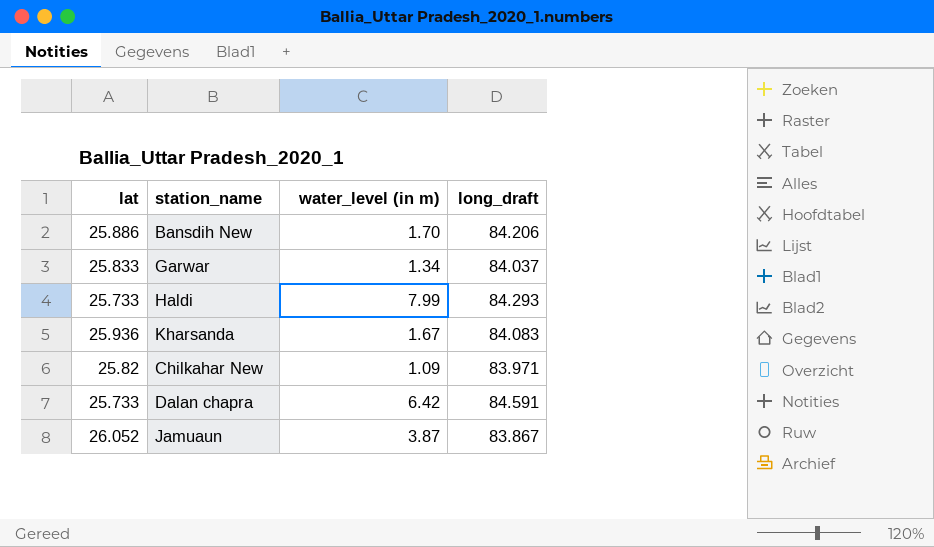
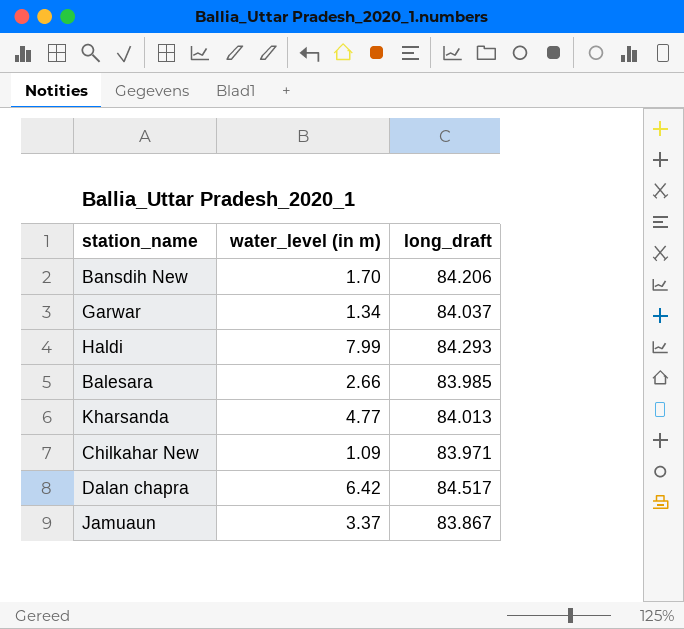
column lat | position: 1 -> none
row Balesara: none -> 2.66 | 83.985
Kharsanda | water_level (in m): 1.67 -> 4.77
Kharsanda | long_draft: 84.083 -> 84.013
Dalan chapra | long_draft: 84.591 -> 84.517
Jamuaun | water_level (in m): 3.87 -> 3.37

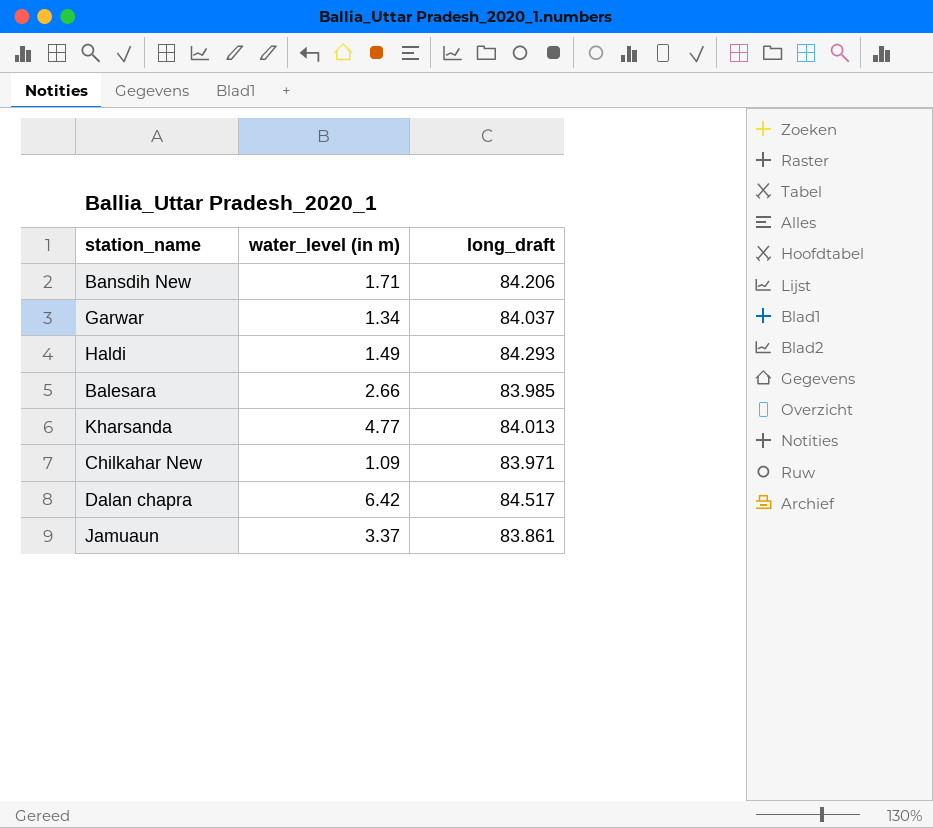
Bansdih New | water_level (in m): 1.70 -> 1.71
Haldi | water_level (in m): 7.99 -> 1.49
Jamuaun | long_draft: 83.867 -> 83.861

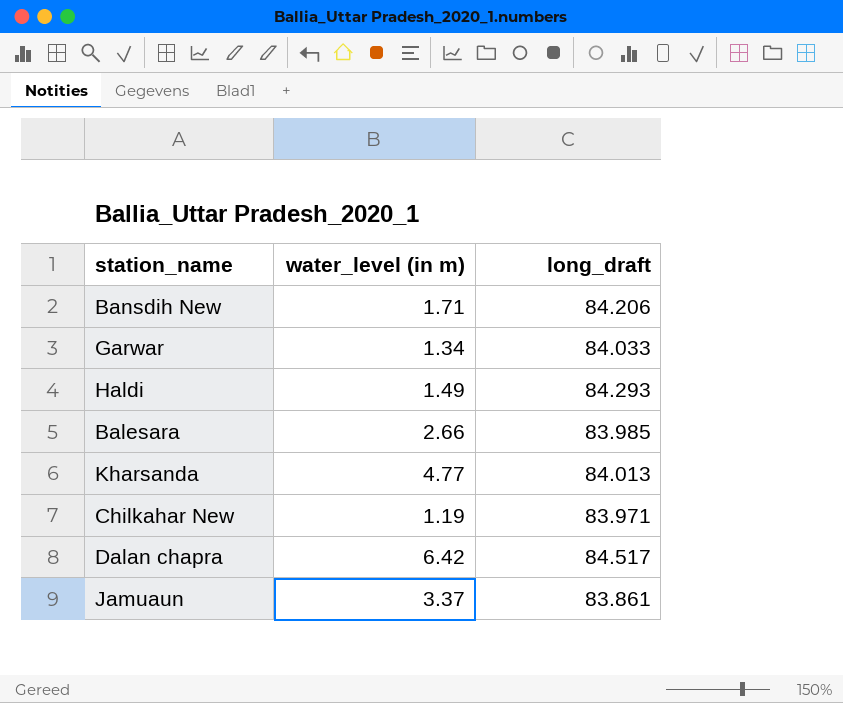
Garwar | long_draft: 84.037 -> 84.033
Chilkahar New | water_level (in m): 1.09 -> 1.19

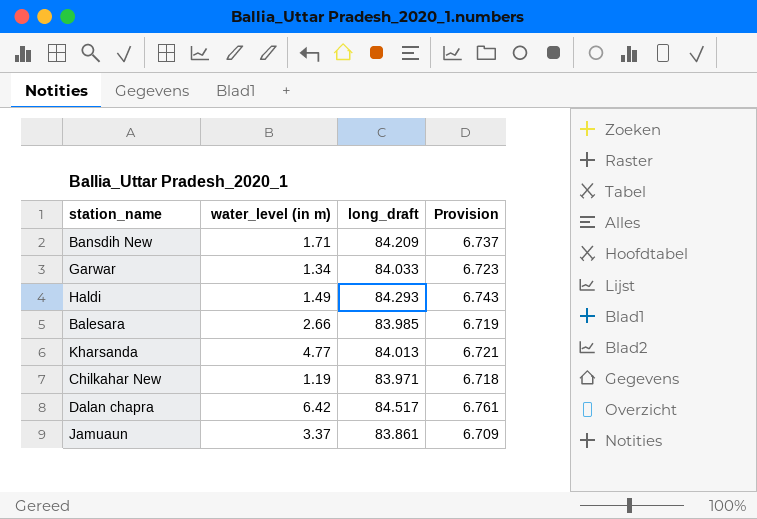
column Provision | formula: none -> [long_draft] * 0.08
Bansdih New | long_draft: 84.206 -> 84.209

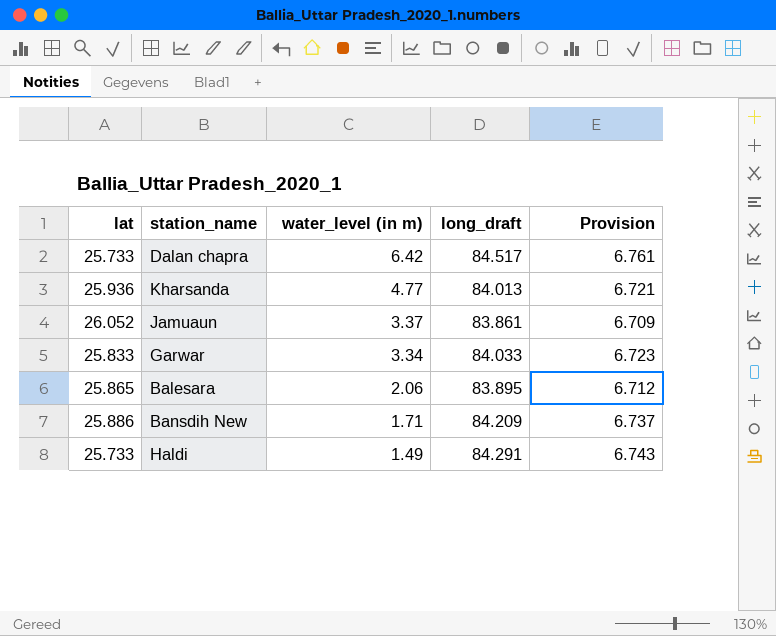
row order: none -> water_level (in m) descending
column lat | position: none -> 1
row Chilkahar New: 1.19 | 83.971 | 6.718 -> none
Garwar | water_level (in m): 1.34 -> 3.34
Balesara | water_level (in m): 2.66 -> 2.06
Balesara | long_draft: 83.985 -> 83.895
Balesara | Provision: 6.719 -> 6.712
Haldi | long_draft: 84.293 -> 84.291

